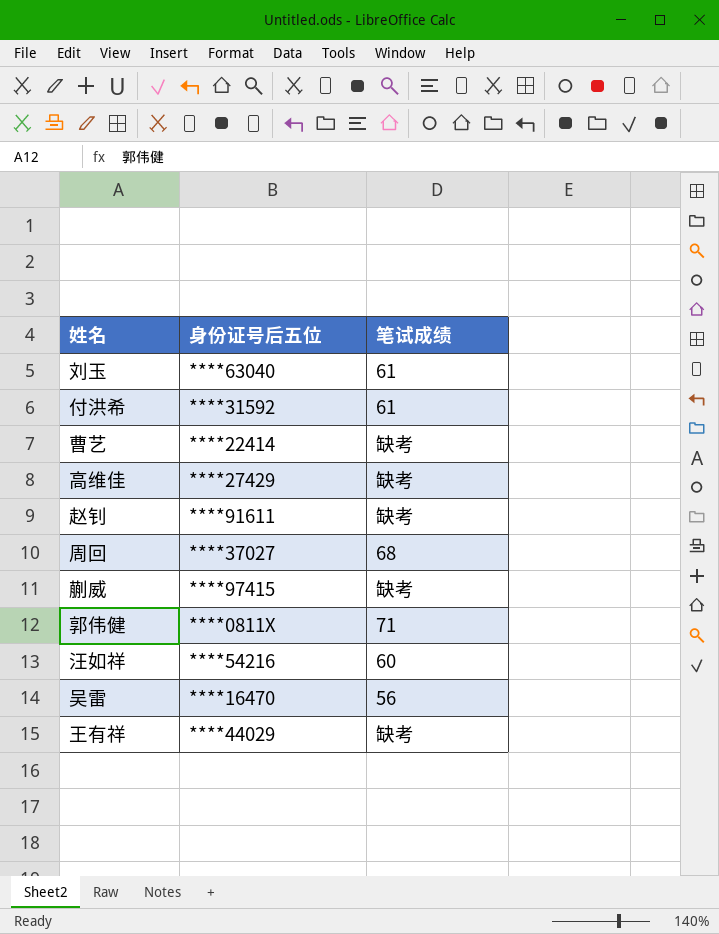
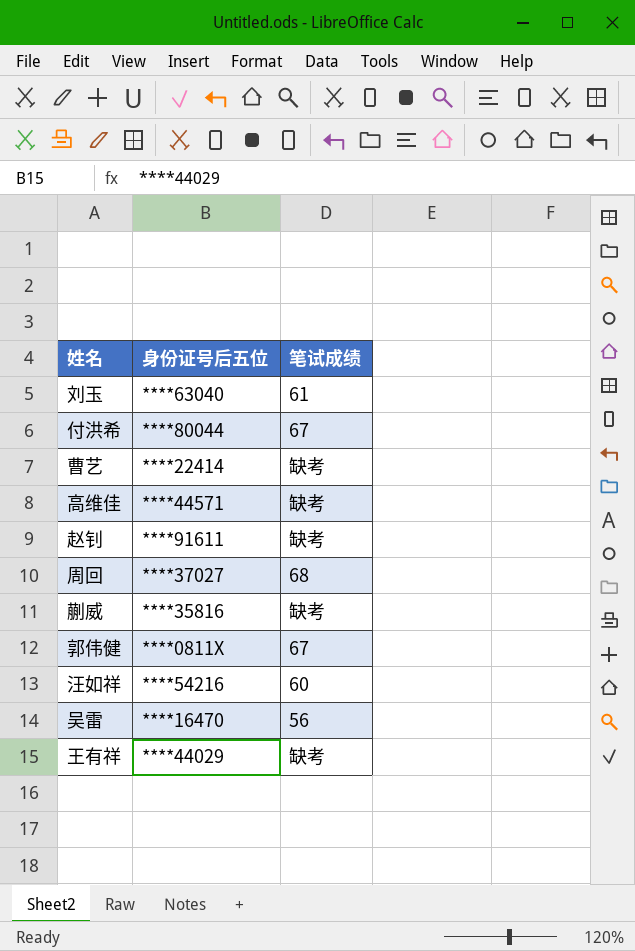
付洪希 | 身份证号后五位: ****31592 -> ****80044
付洪希 | 笔试成绩: 61 -> 67
高维佳 | 身份证号后五位: ****27429 -> ****44571
蒯威 | 身份证号后五位: ****97415 -> ****35816
郭伟健 | 笔试成绩: 71 -> 67

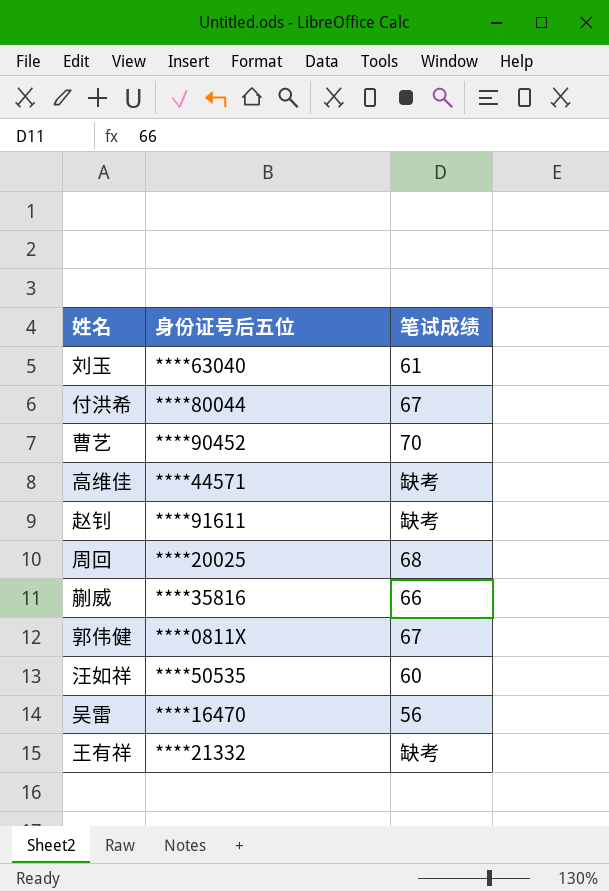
曹艺 | 身份证号后五位: ****22414 -> ****90452
曹艺 | 笔试成绩: 缺考 -> 70
周回 | 身份证号后五位: ****37027 -> ****20025
蒯威 | 笔试成绩: 缺考 -> 66
汪如祥 | 身份证号后五位: ****54216 -> ****50535
王有祥 | 身份证号后五位: ****44029 -> ****21332

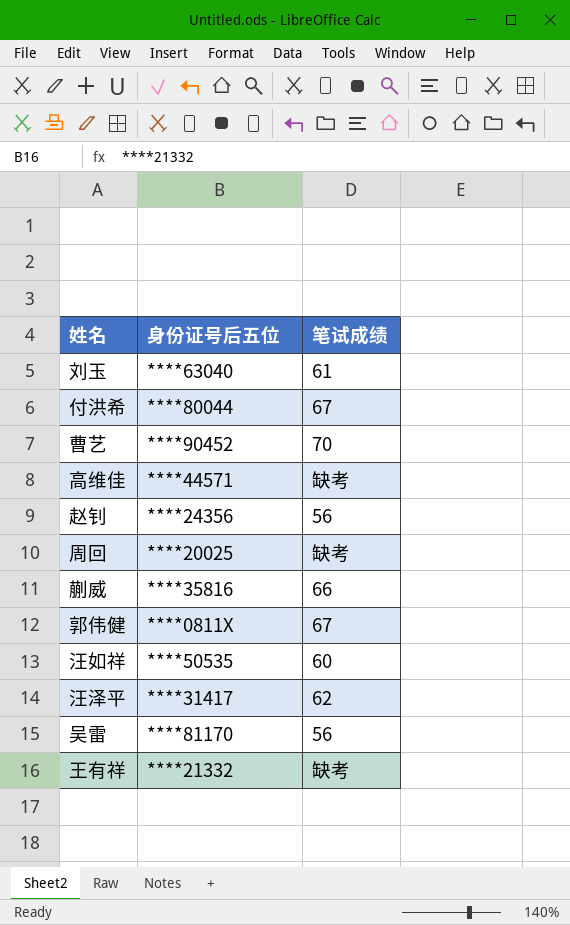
赵钊 | 身份证号后五位: ****91611 -> ****24356
赵钊 | 笔试成绩: 缺考 -> 56
周回 | 笔试成绩: 68 -> 缺考
row 汪泽平: none -> ****31417 | 62
吴雷 | 身份证号后五位: ****16470 -> ****81170

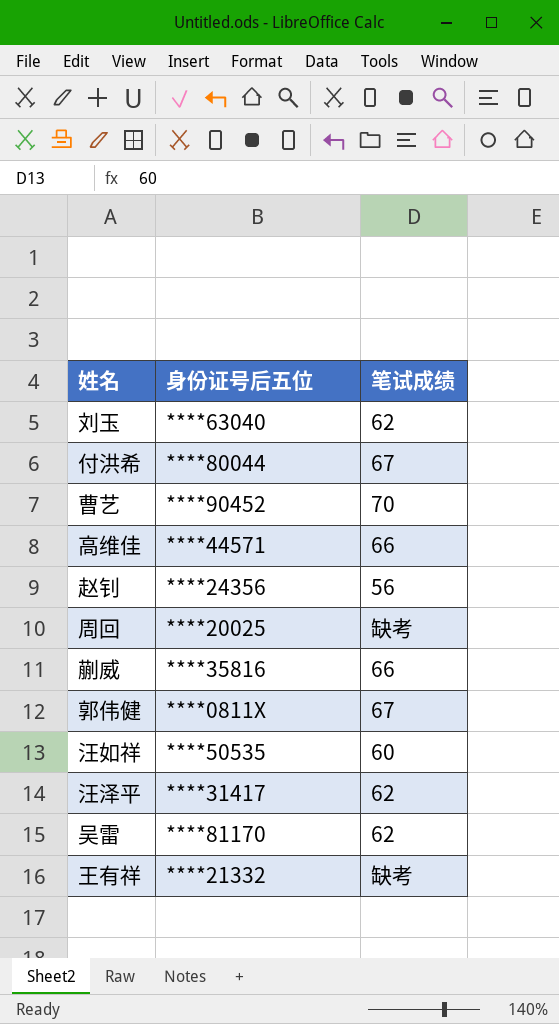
刘玉 | 笔试成绩: 61 -> 62
高维佳 | 笔试成绩: 缺考 -> 66
吴雷 | 笔试成绩: 56 -> 62

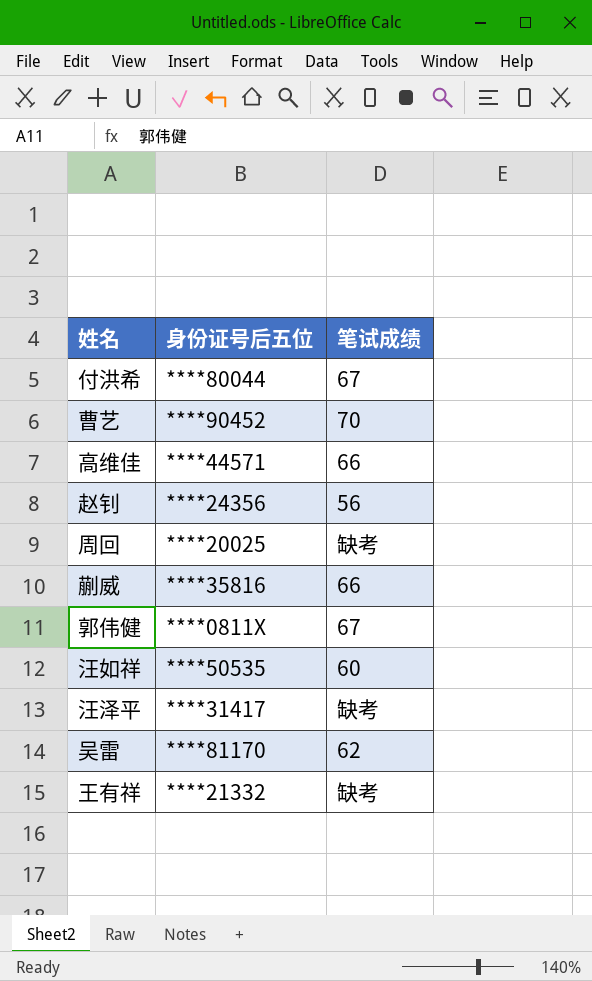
row 刘玉: ****63040 | 62 -> none
汪泽平 | 笔试成绩: 62 -> 缺考

